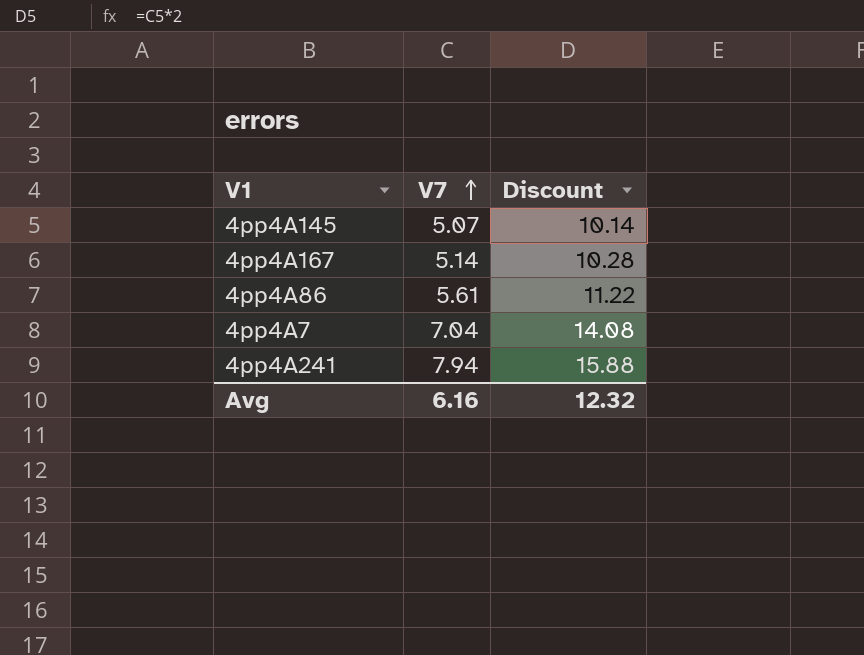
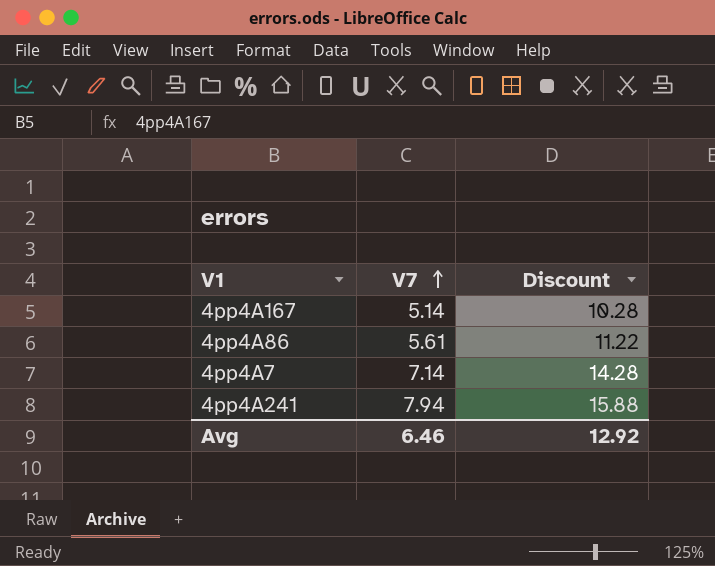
row 4pp4A145: 5.07 | 10.14 -> none
4pp4A7 | V7: 7.04 -> 7.14
4pp4A7 | Discount: 14.08 -> 14.28
Avg | V7: 6.16 -> 6.46
Avg | Discount: 12.32 -> 12.92

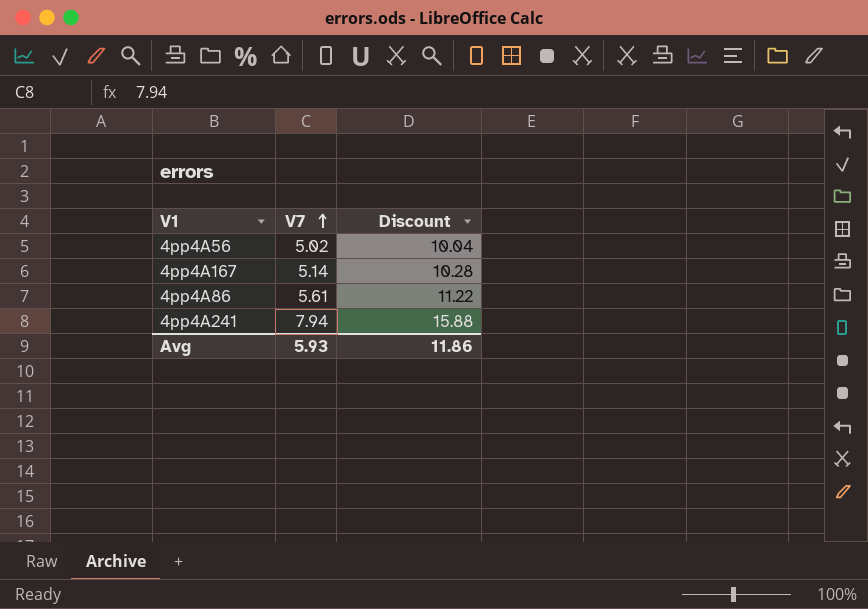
row 4pp4A7: 7.14 | 14.28 -> none
row 4pp4A56: none -> 5.02 | 10.04
Avg | V7: 6.46 -> 5.93
Avg | Discount: 12.92 -> 11.86

